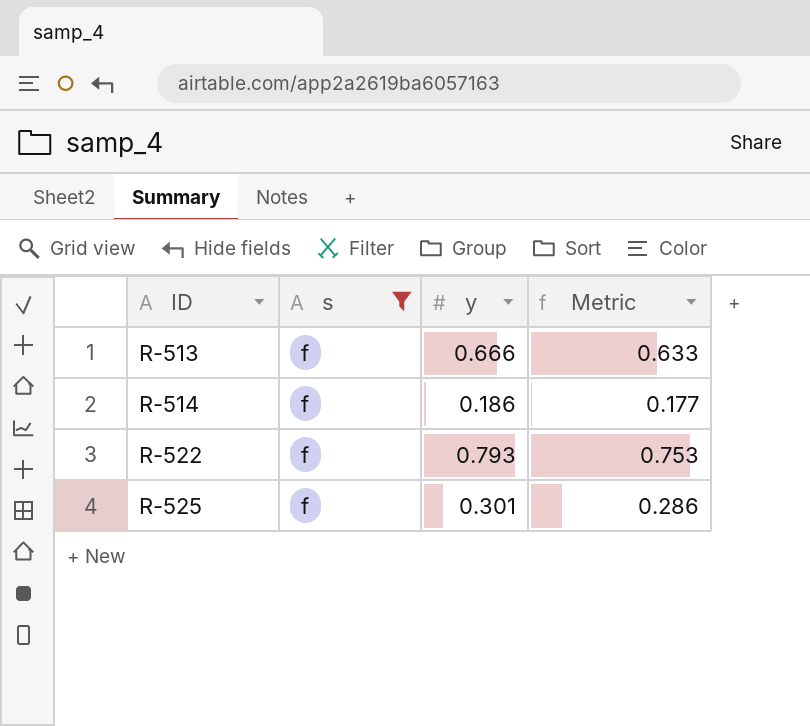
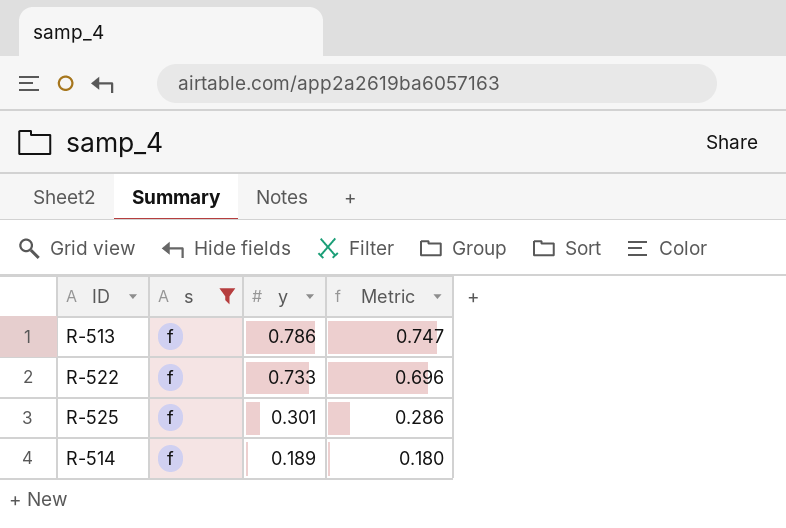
row order: ID ascending -> y descending
R-513 | y: 0.666 -> 0.786
R-513 | Metric: 0.633 -> 0.747
R-522 | y: 0.793 -> 0.733
R-522 | Metric: 0.753 -> 0.696
R-514 | y: 0.186 -> 0.189
R-514 | Metric: 0.177 -> 0.180

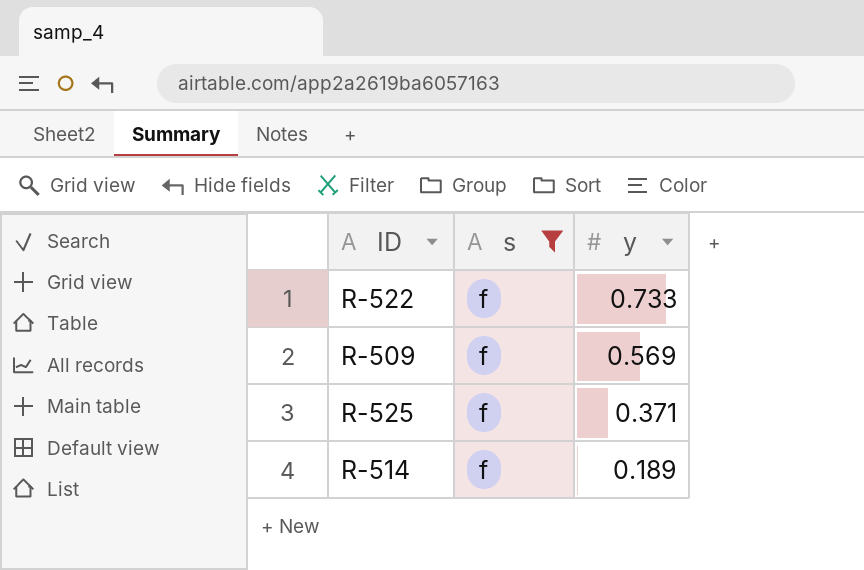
column Metric | formula: [y] * 0.95 -> none
row R-513: f | 0.786 | 0.747 -> none
row R-509: none -> f | 0.569
R-525 | y: 0.301 -> 0.371

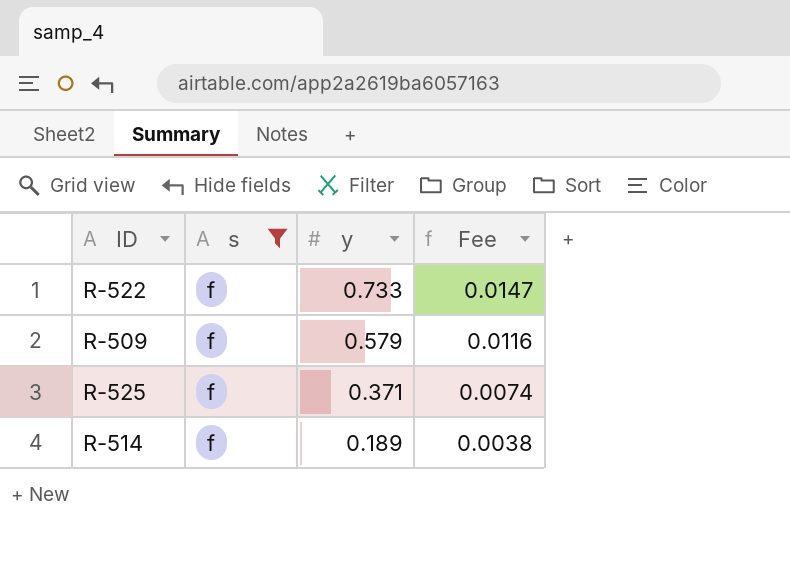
column Fee | formula: none -> [y] * 0.02
R-509 | y: 0.569 -> 0.579

